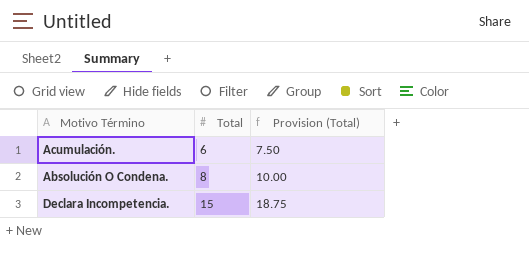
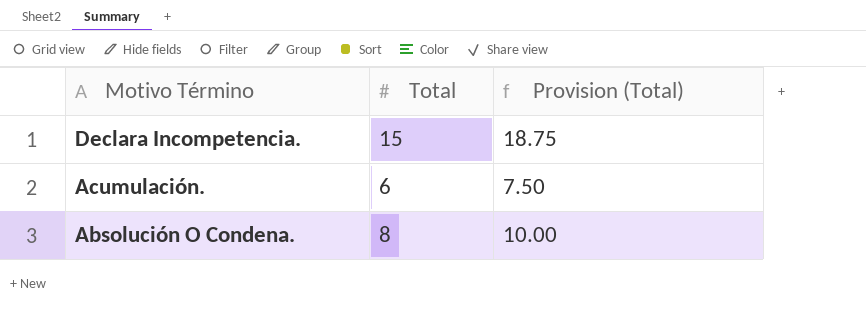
row order: Total ascending -> Motivo Término descending

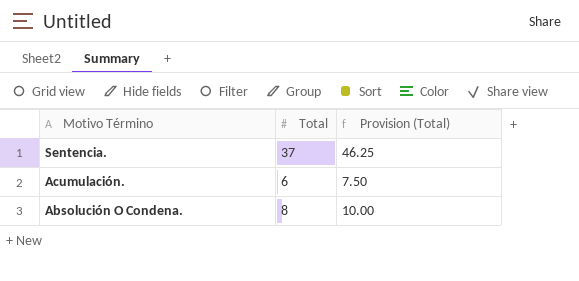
row Declara Incompetencia.: 15 | 18.75 -> none
row Sentencia.: none -> 37 | 46.25

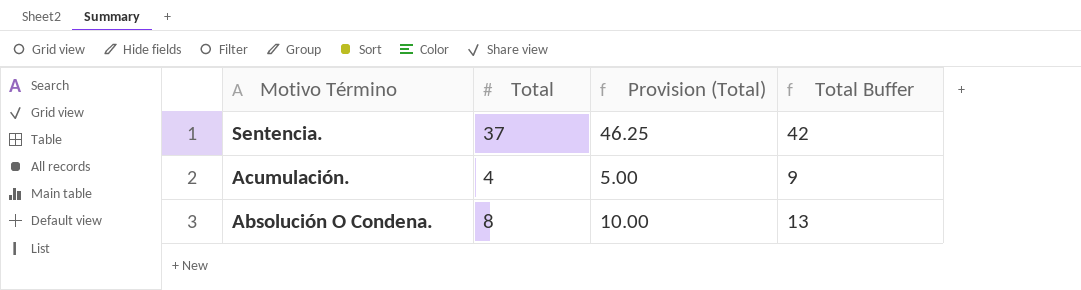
column Total Buffer | formula: none -> [Total] + 5
Acumulación. | Total: 6 -> 4
Acumulación. | Provision (Total): 7.50 -> 5.00

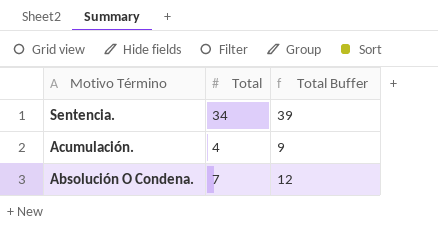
column Provision (Total) | formula: [Total] * 1.25 -> none
Sentencia. | Total: 37 -> 34
Sentencia. | Total Buffer: 42 -> 39
Absolución O Condena. | Total: 8 -> 7
Absolución O Condena. | Total Buffer: 13 -> 12

